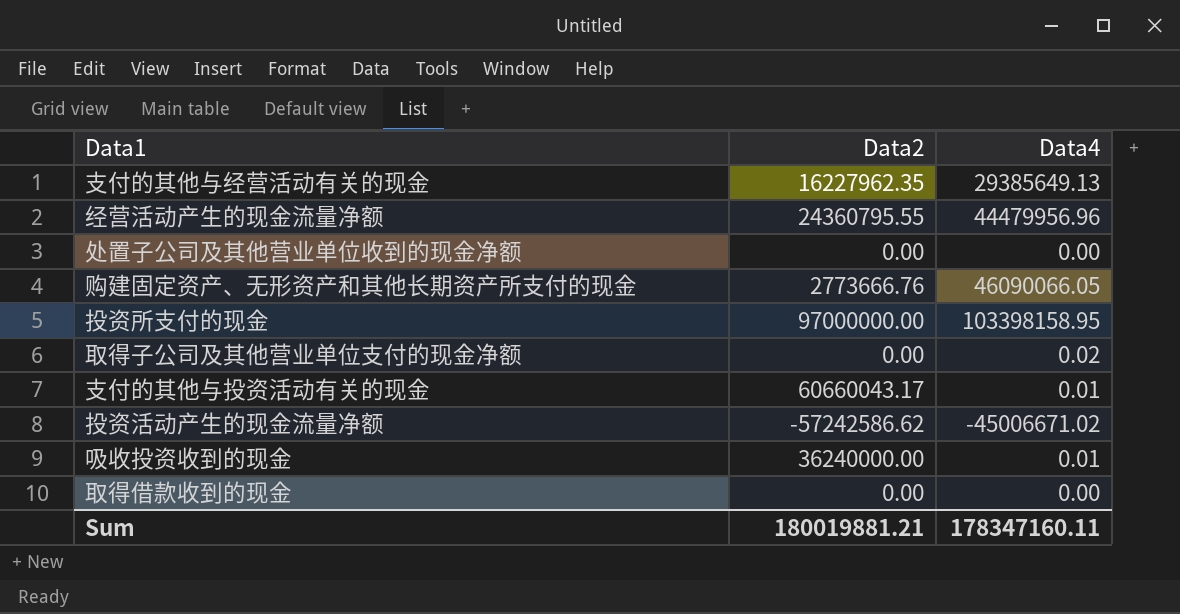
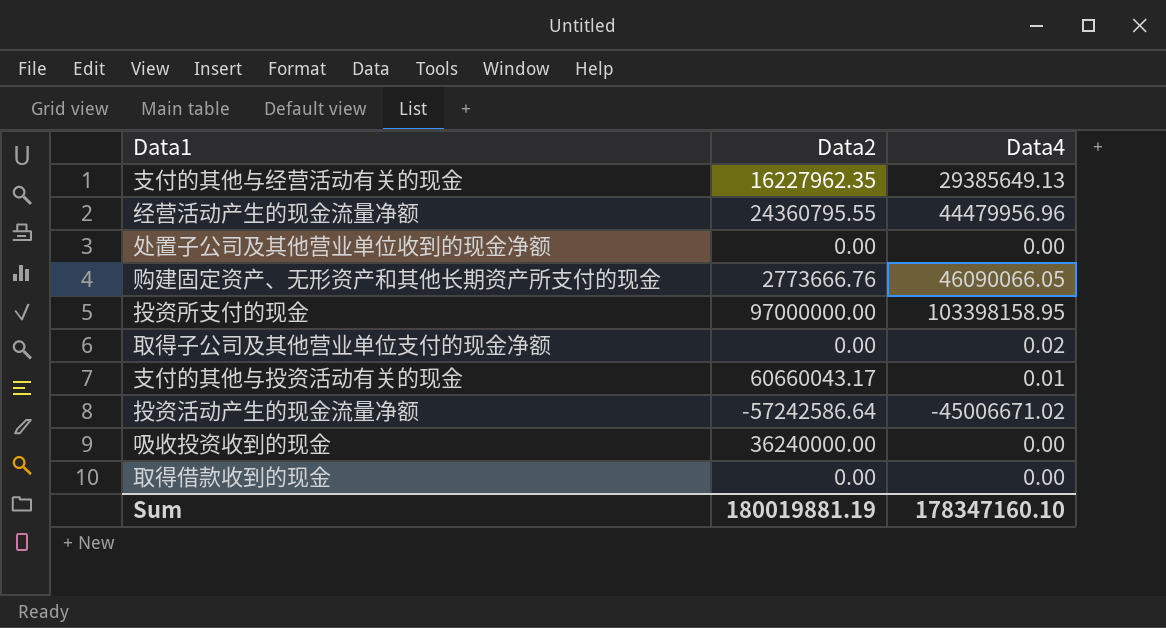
投资活动产生的现金流量净额 | Data2: -57242586.62 -> -57242586.64
吸收投资收到的现金 | Data4: 0.01 -> 0.00
Sum | Data2: 180019881.21 -> 180019881.19
Sum | Data4: 178347160.11 -> 178347160.10

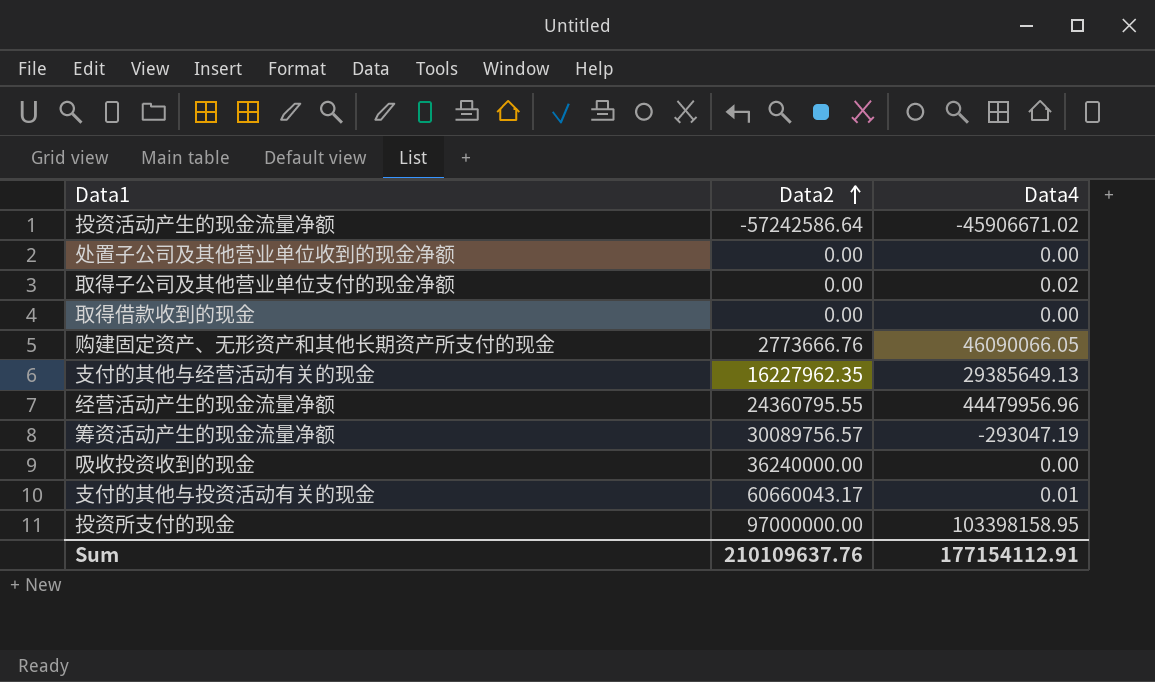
row order: none -> Data2 ascending
投资活动产生的现金流量净额 | Data4: -45006671.02 -> -45906671.02
row 筹资活动产生的现金流量净额: none -> 30089756.57 | -293047.19
Sum | Data2: 180019881.19 -> 210109637.76
Sum | Data4: 178347160.10 -> 177154112.91

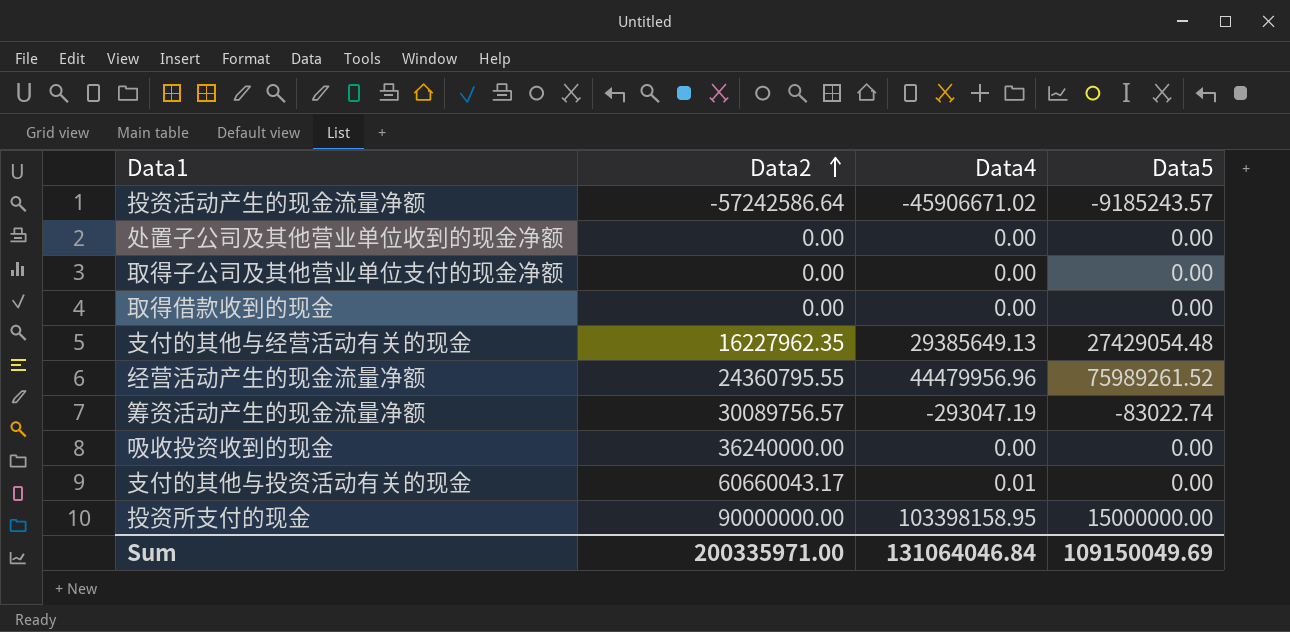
column Data5 | position: none -> 4
row 购建固定资产、无形资产和其他长期资产所支付的现金: 2773666.76 | 46090066.05 -> none
取得子公司及其他营业单位支付的现金净额 | Data4: 0.02 -> 0.00
投资所支付的现金 | Data2: 97000000.00 -> 90000000.00
Sum | Data2: 210109637.76 -> 200335971.00
Sum | Data4: 177154112.91 -> 131064046.84

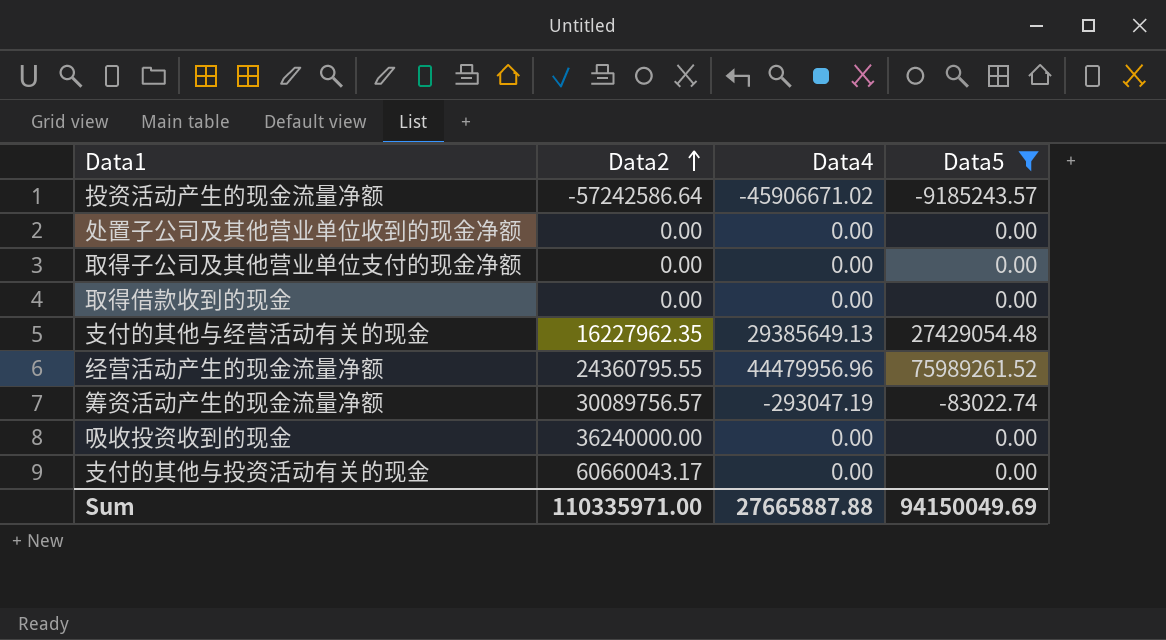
filter: none -> Data5 != 15000000.00
支付的其他与投资活动有关的现金 | Data4: 0.01 -> 0.00
Sum | Data2: 200335971.00 -> 110335971.00
Sum | Data4: 131064046.84 -> 27665887.88
Sum | Data5: 109150049.69 -> 94150049.69

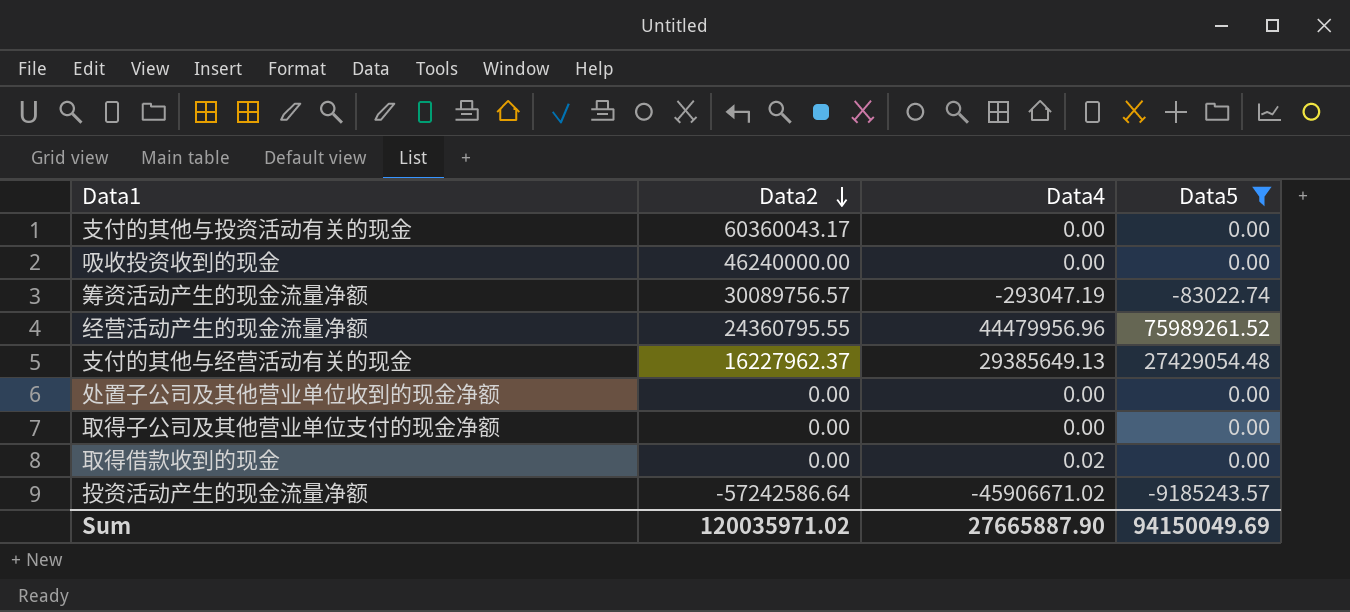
row order: Data2 ascending -> Data2 descending
支付的其他与投资活动有关的现金 | Data2: 60660043.17 -> 60360043.17
吸收投资收到的现金 | Data2: 36240000.00 -> 46240000.00
支付的其他与经营活动有关的现金 | Data2: 16227962.35 -> 16227962.37
取得借款收到的现金 | Data4: 0.00 -> 0.02
Sum | Data2: 110335971.00 -> 120035971.02
Sum | Data4: 27665887.88 -> 27665887.90

